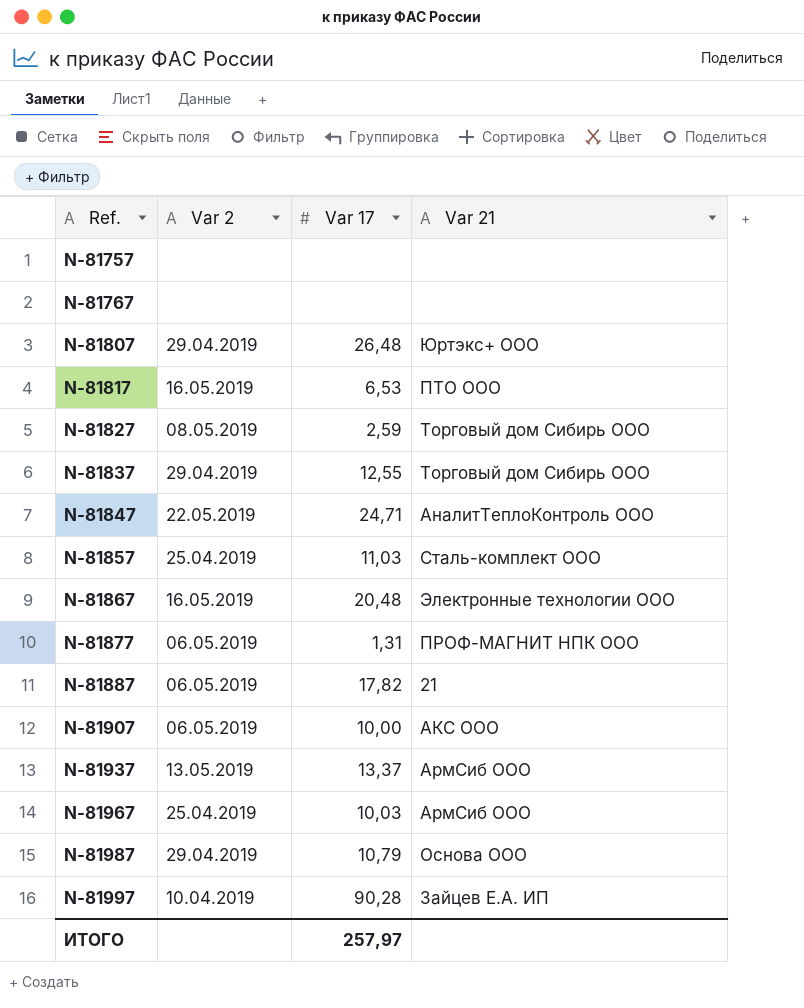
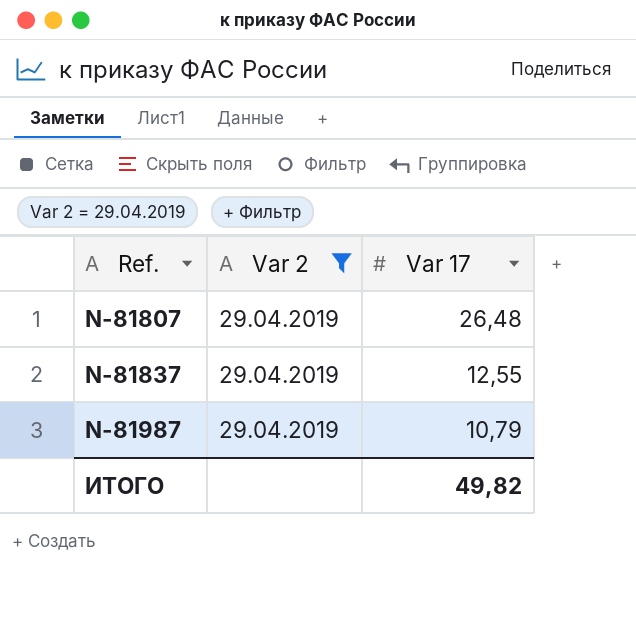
filter: none -> Var 2 = 29.04.2019
column Var 21 | position: 4 -> none
ИТОГО | Var 17: 257,97 -> 49,82

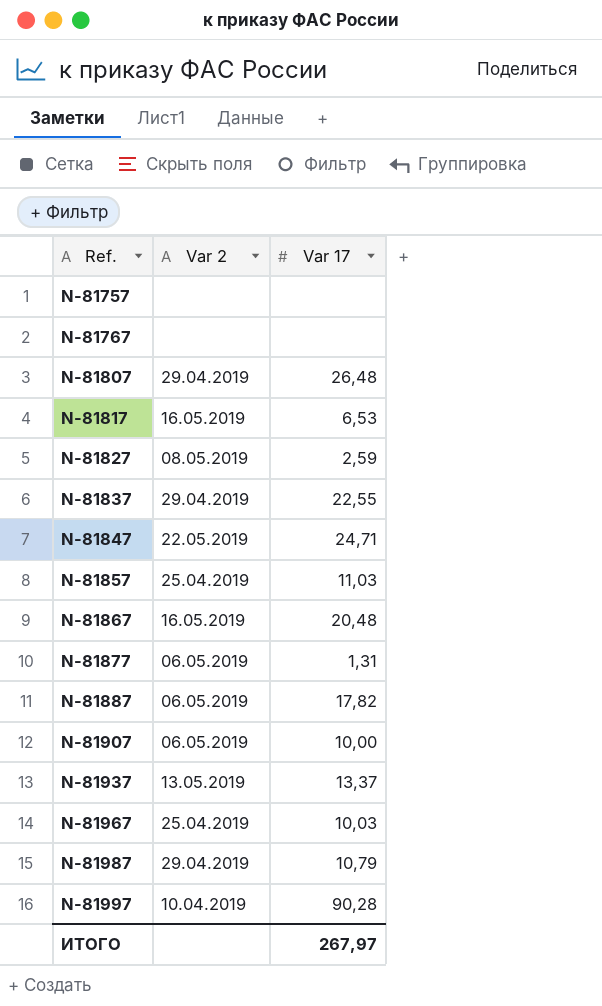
filter: Var 2 = 29.04.2019 -> none
N-81837 | Var 17: 12,55 -> 22,55
ИТОГО | Var 17: 49,82 -> 267,97

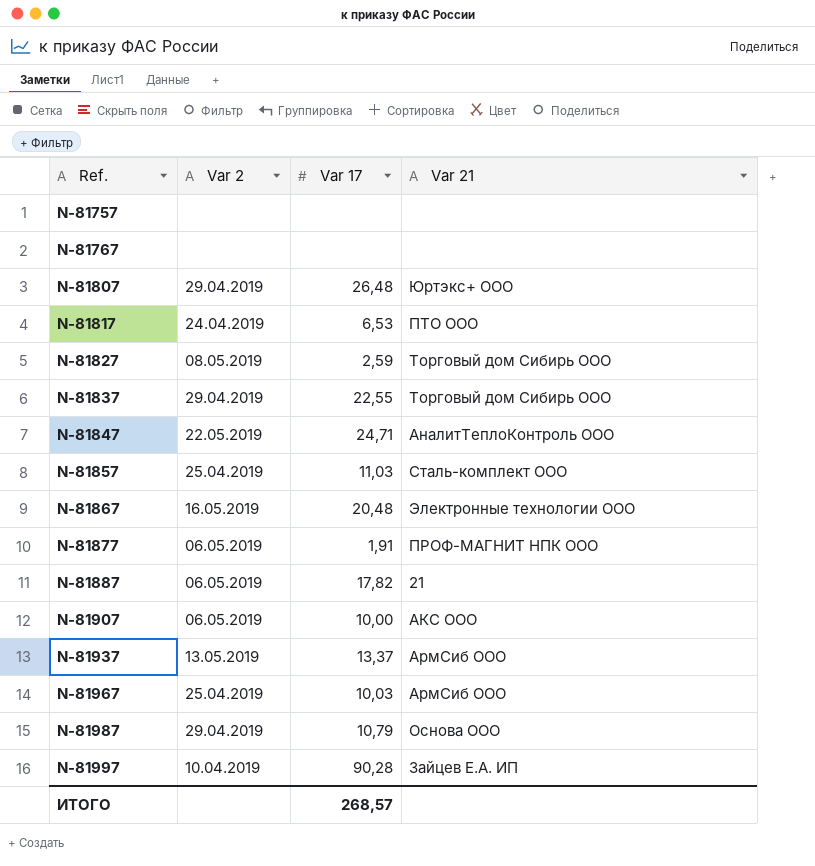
column Var 21 | position: none -> 4
N-81817 | Var 2: 16.05.2019 -> 24.04.2019
N-81877 | Var 17: 1,31 -> 1,91
ИТОГО | Var 17: 267,97 -> 268,57

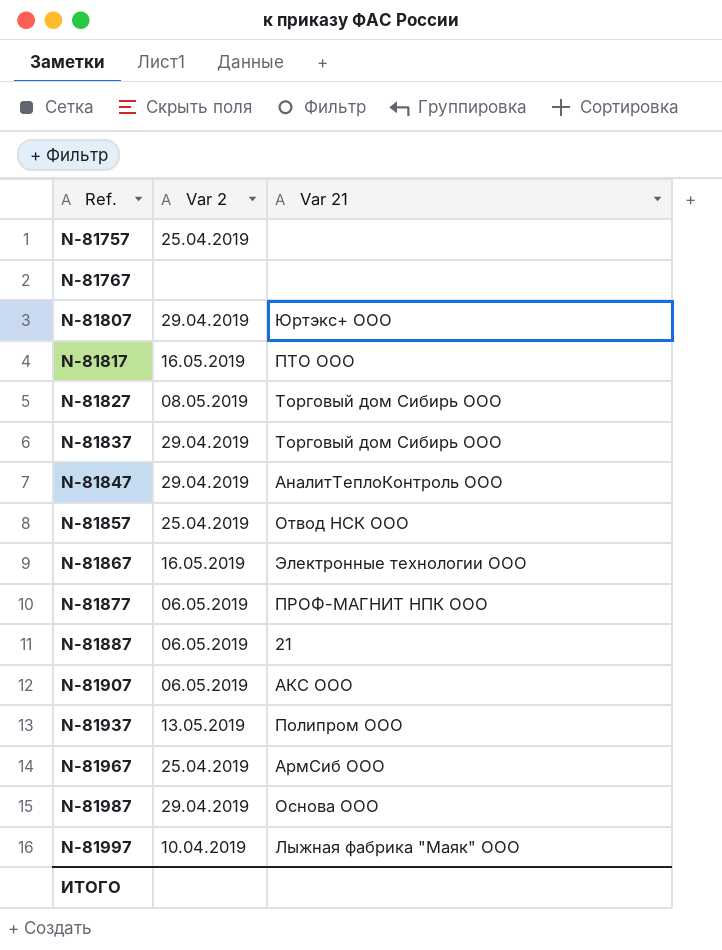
column Var 17 | position: 3 -> none
N-81757 | Var 2: none -> 25.04.2019
N-81817 | Var 2: 24.04.2019 -> 16.05.2019
N-81847 | Var 2: 22.05.2019 -> 29.04.2019
N-81857 | Var 21: Сталь-комплект ООО -> Отвод НСК ООО
N-81937 | Var 21: АрмСиб ООО -> Полипром ООО
N-81997 | Var 21: Зайцев Е.А. ИП -> Лыжная фабрика "Маяк" ООО

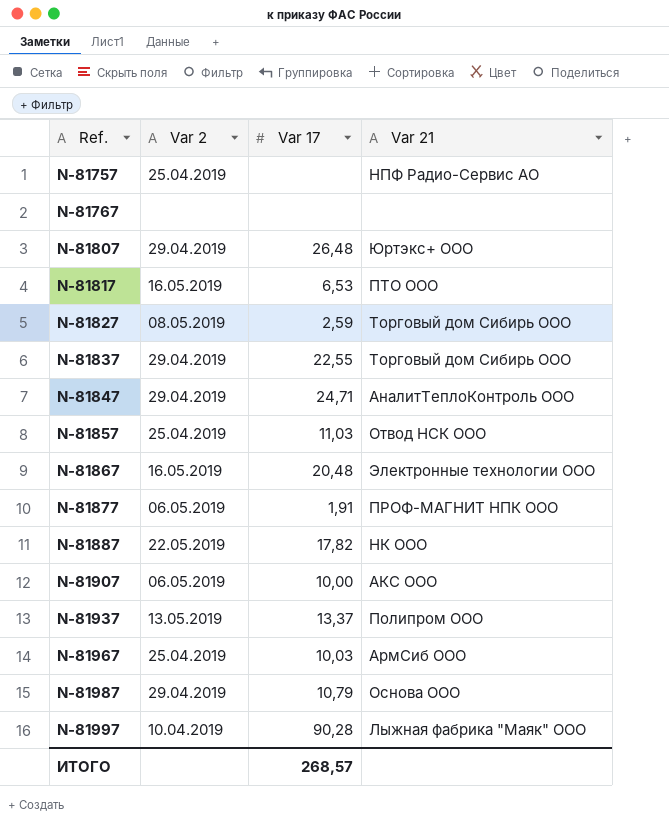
column Var 17 | position: none -> 3
N-81757 | Var 21: none -> НПФ Радио-Сервис АО
N-81887 | Var 2: 06.05.2019 -> 22.05.2019
N-81887 | Var 21: 21 -> НК ООО

